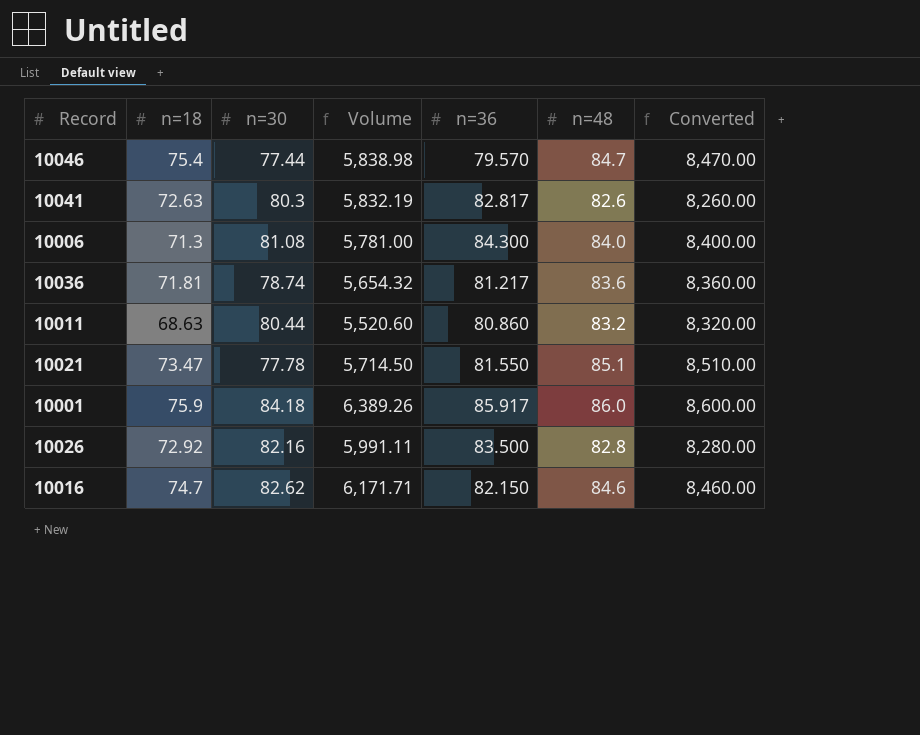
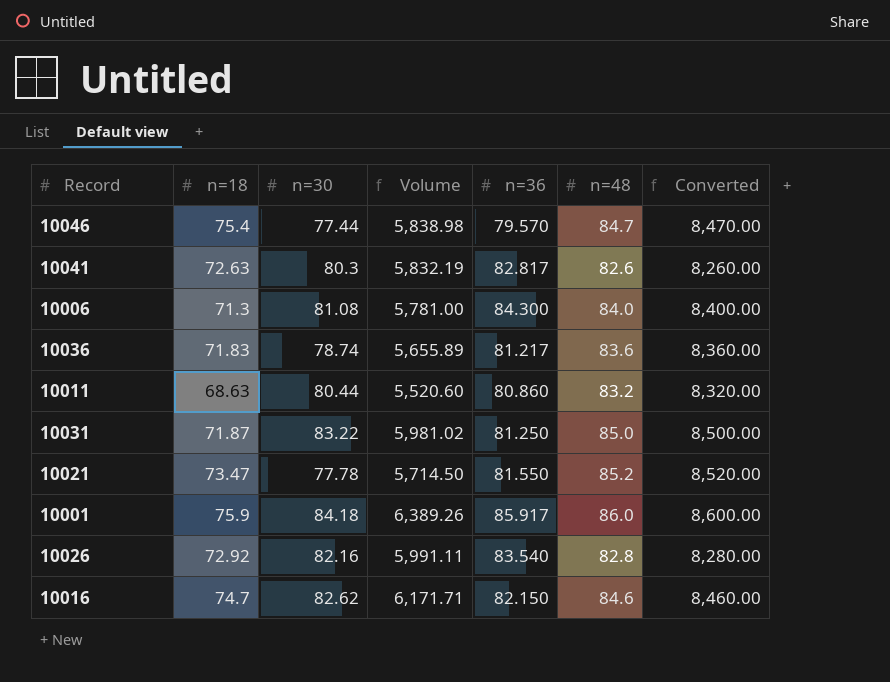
10036 | n=18: 71.81 -> 71.83
10036 | Volume: 5,654.32 -> 5,655.89
row 10031: none -> 71.87 | 83.22 | 5,981.02 | 81.250 | 85.0 | 8,500.00
10021 | n=48: 85.1 -> 85.2
10021 | Converted: 8,510.00 -> 8,520.00
10026 | n=36: 83.500 -> 83.540

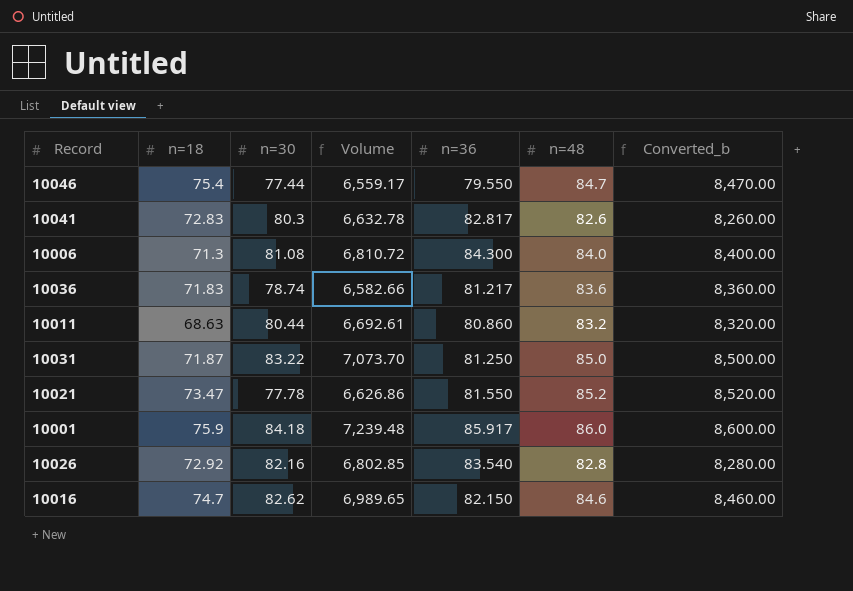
column Volume | formula: [n=18] * [n=30] -> [n=30] * [n=48]
column name: Converted -> Converted_b
10046 | n=36: 79.570 -> 79.550
10041 | n=18: 72.63 -> 72.83

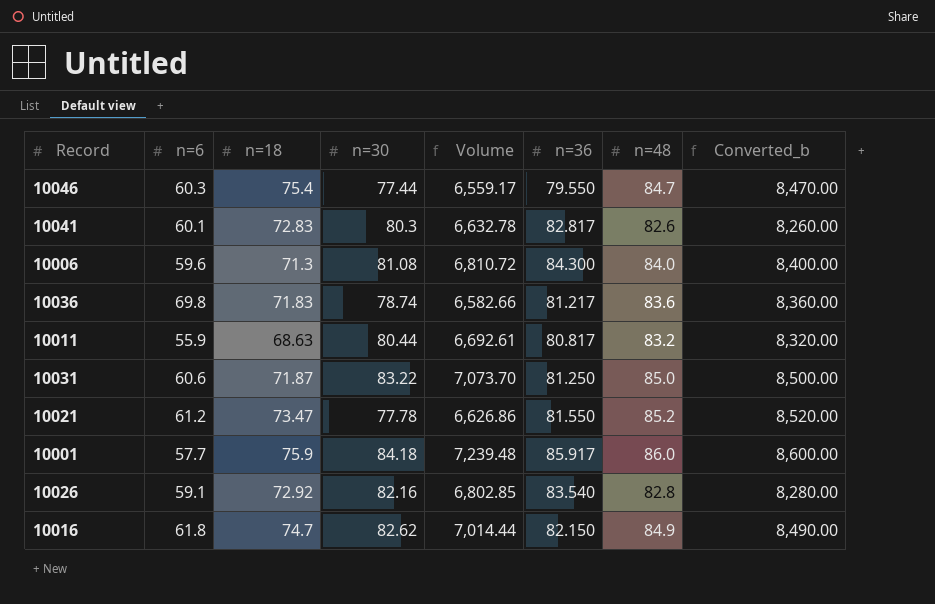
column n=6 | position: none -> 2
10011 | n=36: 80.860 -> 80.817
10016 | Volume: 6,989.65 -> 7,014.44
10016 | n=48: 84.6 -> 84.9
10016 | Converted_b: 8,460.00 -> 8,490.00

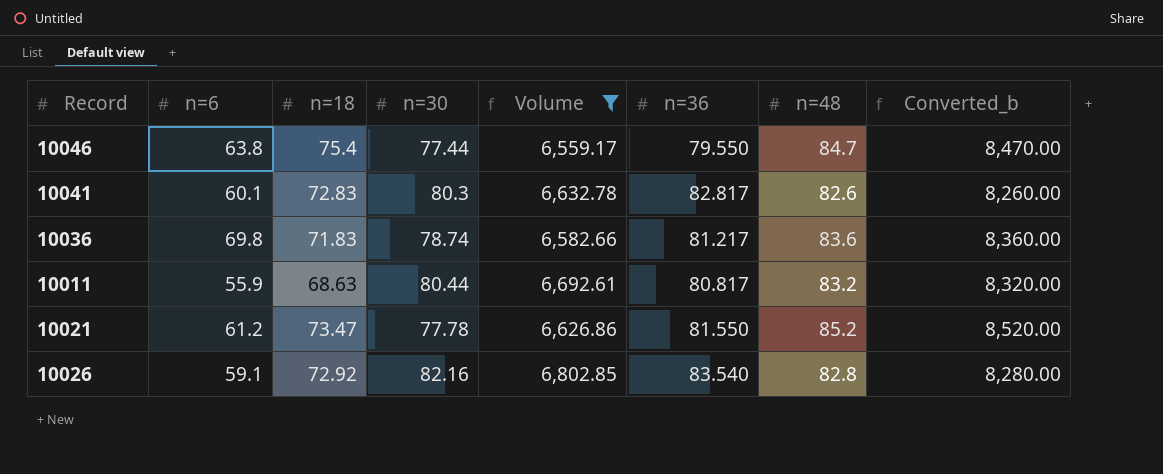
filter: none -> Volume <= 6,802.85
10046 | n=6: 60.3 -> 63.8

